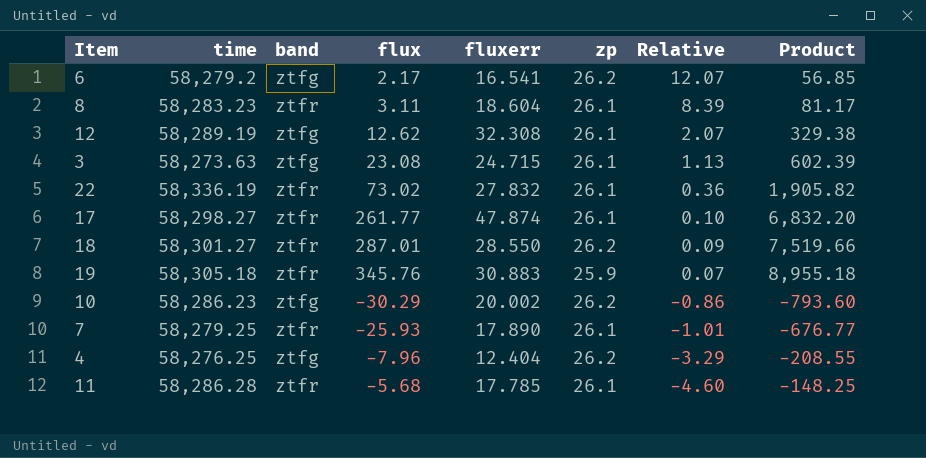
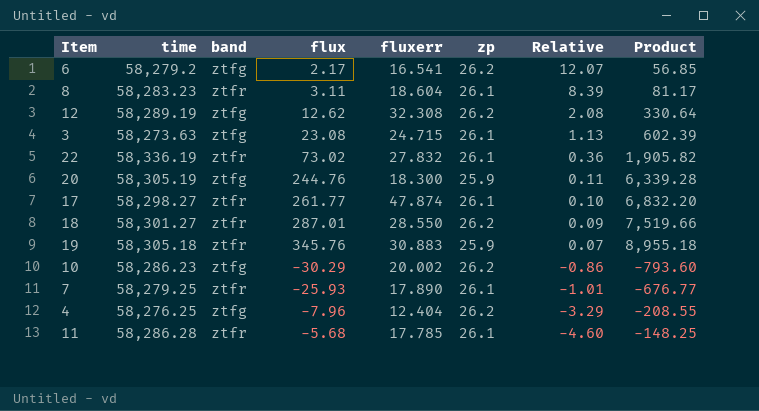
12 | zp: 26.1 -> 26.2
12 | Relative: 2.07 -> 2.08
12 | Product: 329.38 -> 330.64
row 20: none -> 58,305.19 | ztfg | 244.76 | 18.300 | 25.9 | 0.11 | 6,339.28

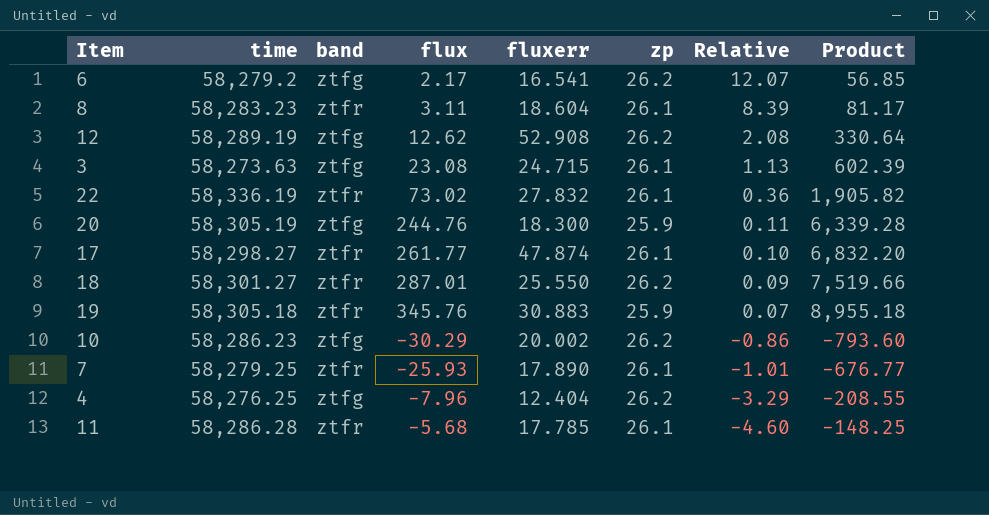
12 | fluxerr: 32.308 -> 52.908
18 | fluxerr: 28.550 -> 25.550

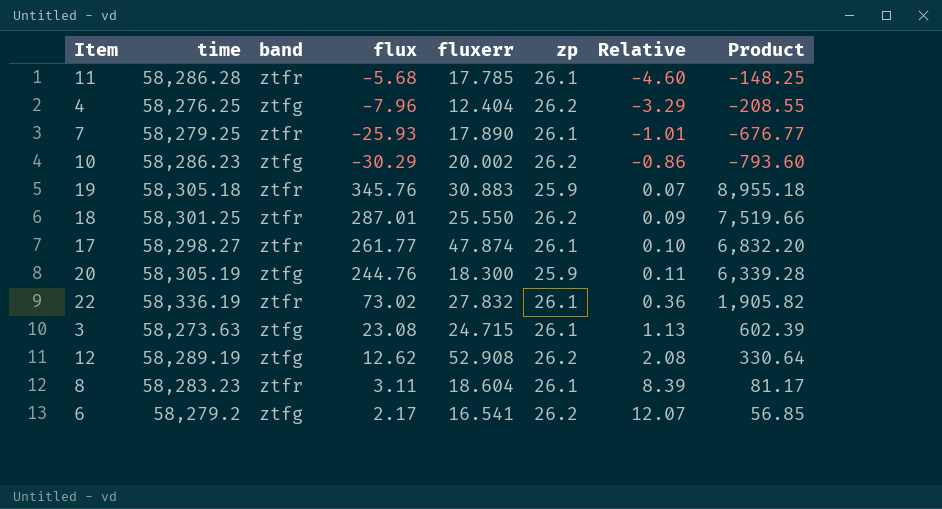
row order: Relative descending -> Relative ascending
18 | time: 58,301.27 -> 58,301.25

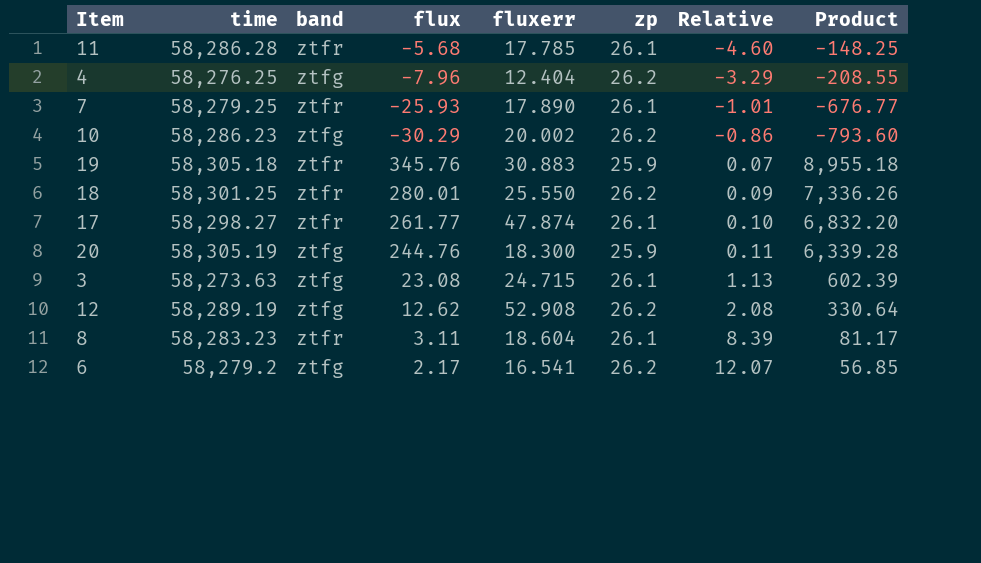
row 22: 58,336.19 | ztfr | 73.02 | 27.832 | 26.1 | 0.36 | 1,905.82 -> none
18 | flux: 287.01 -> 280.01
18 | Product: 7,519.66 -> 7,336.26

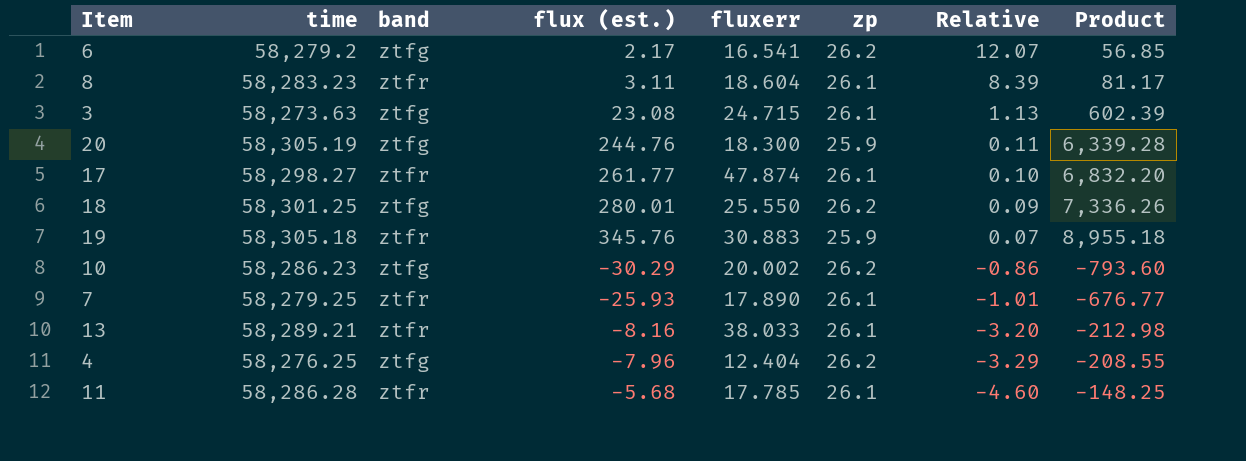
row order: Relative ascending -> Relative descending
column name: flux -> flux (est.)
row 12: 58,289.19 | ztfg | 12.62 | 52.908 | 26.2 | 2.08 | 330.64 -> none
18 | band: ztfr -> ztfg
row 13: none -> 58,289.21 | ztfr | -8.16 | 38.033 | 26.1 | -3.20 | -212.98

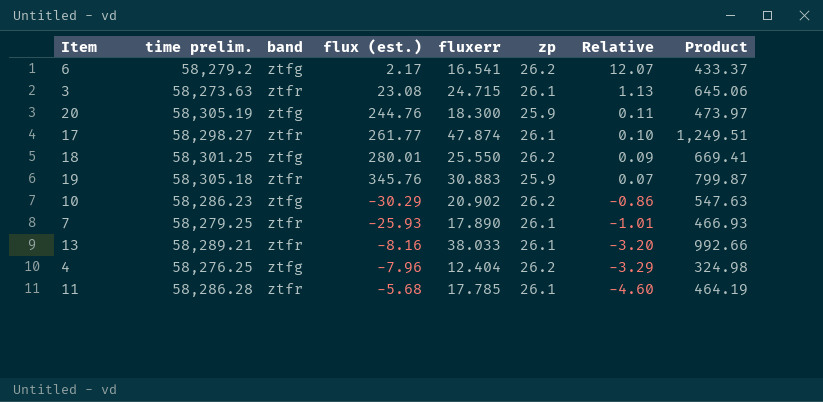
column name: time -> time prelim.
column Product | formula: [flux (est.)] * [zp] -> [fluxerr] * [zp]
row 8: 58,283.23 | ztfr | 3.11 | 18.604 | 26.1 | 8.39 | 81.17 -> none
3 | band: ztfg -> ztfr
10 | fluxerr: 20.002 -> 20.902

